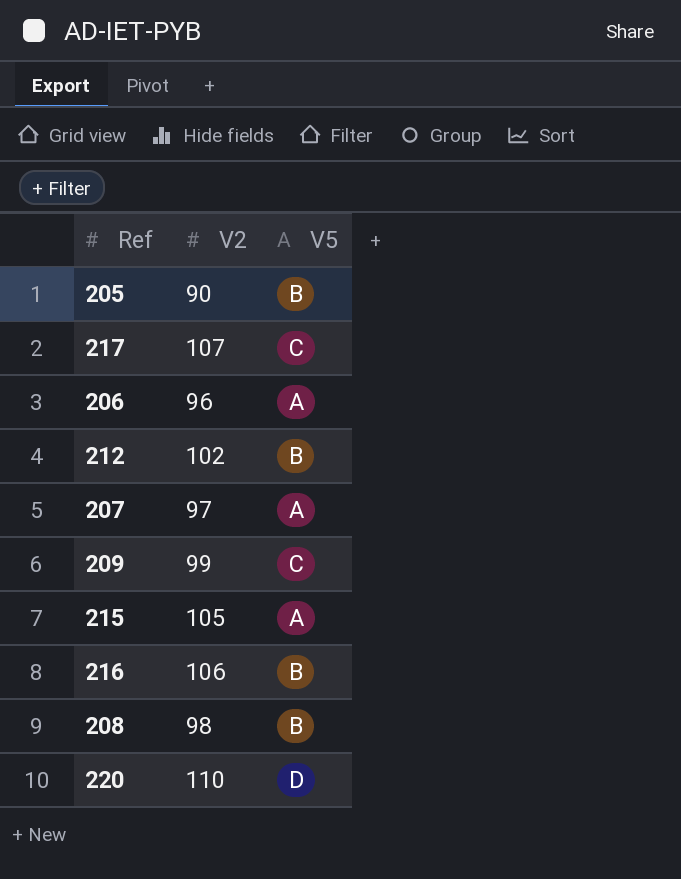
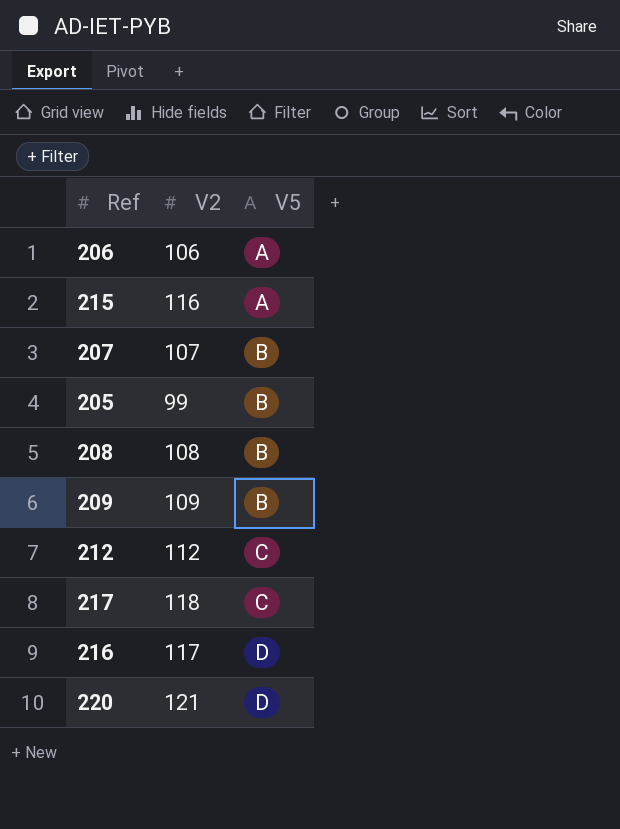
row order: none -> V5 ascending
206 | V2: 96 -> 106
215 | V2: 105 -> 116
207 | V2: 97 -> 107
207 | V5: A -> B
205 | V2: 90 -> 99
208 | V2: 98 -> 108
209 | V2: 99 -> 109
209 | V5: C -> B
212 | V2: 102 -> 112
212 | V5: B -> C
217 | V2: 107 -> 118
216 | V2: 106 -> 117
216 | V5: B -> D
220 | V2: 110 -> 121

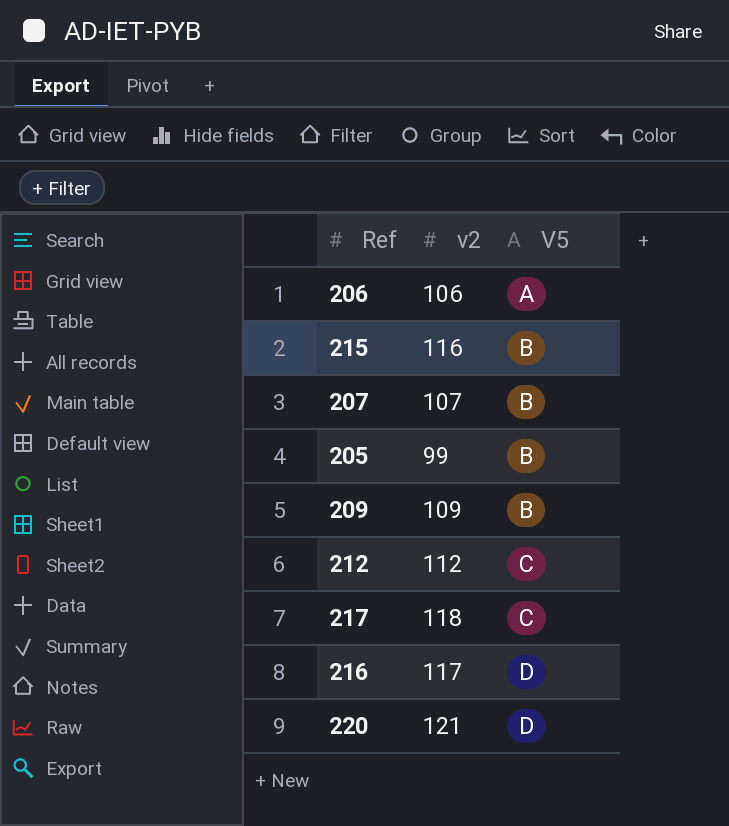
column name: V2 -> v2
row 208: 108 | B -> none
215 | V5: A -> B

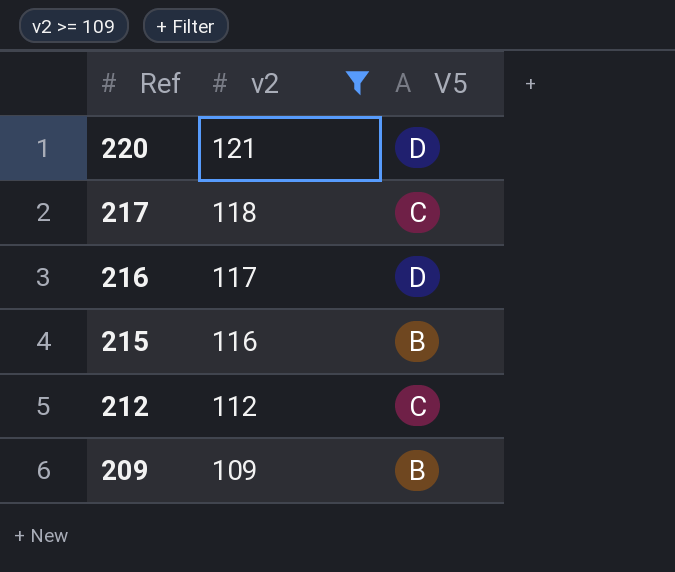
filter: none -> v2 >= 109
row order: V5 ascending -> Ref descending

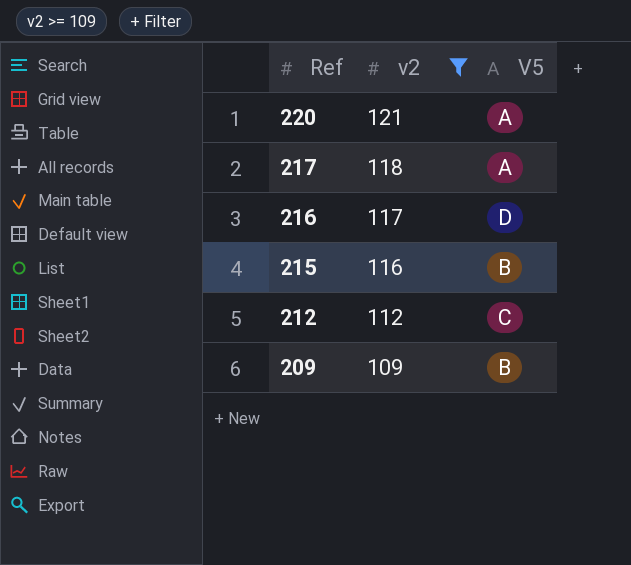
220 | V5: D -> A
217 | V5: C -> A

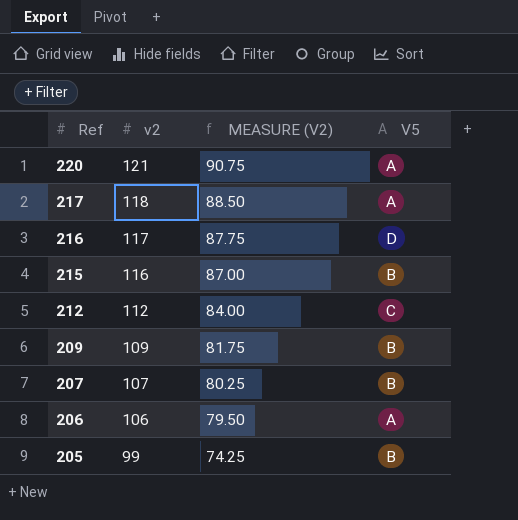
filter: v2 >= 109 -> none
column MEASURE (V2) | formula: none -> [v2] * 0.75

